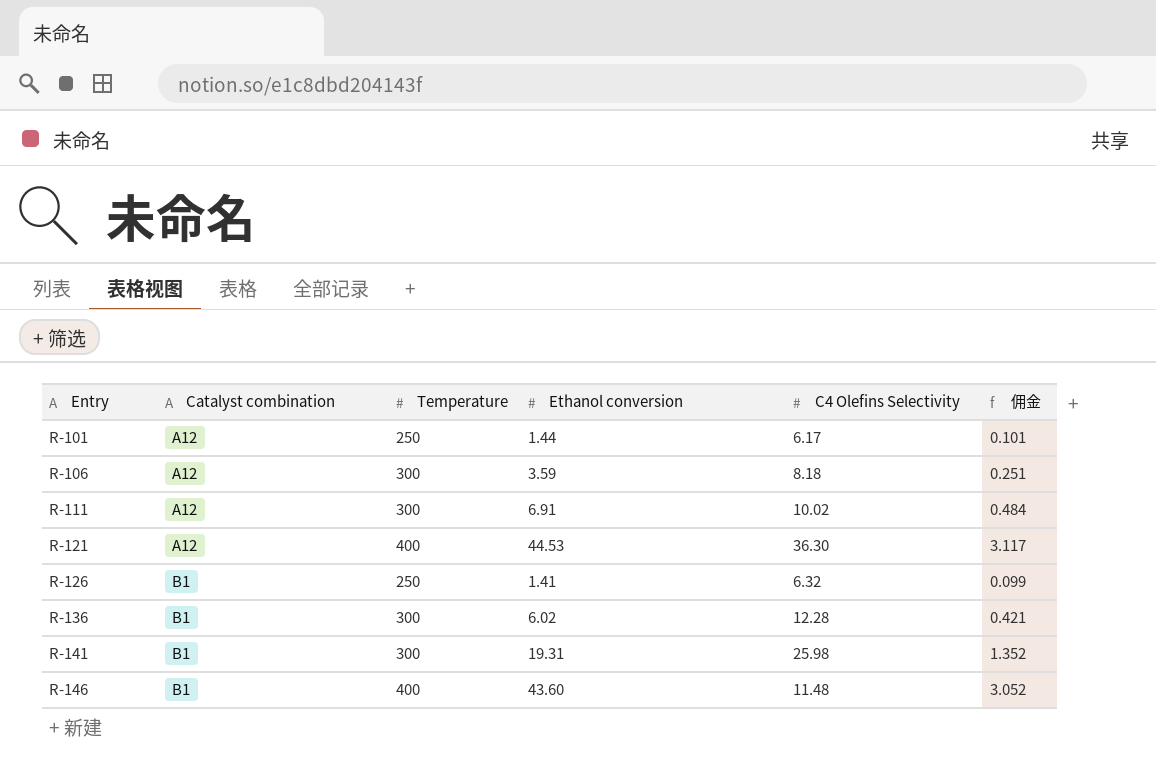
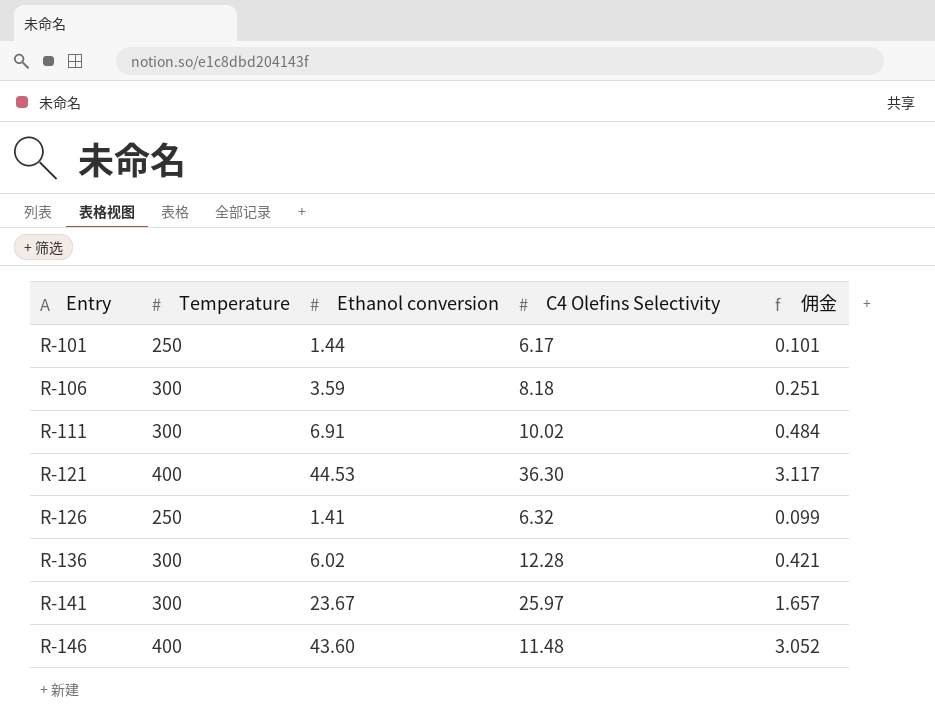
column Catalyst combination | position: 2 -> none
R-141 | Ethanol conversion: 19.31 -> 23.67
R-141 | C4 Olefins Selectivity: 25.98 -> 25.97
R-141 | 佣金: 1.352 -> 1.657

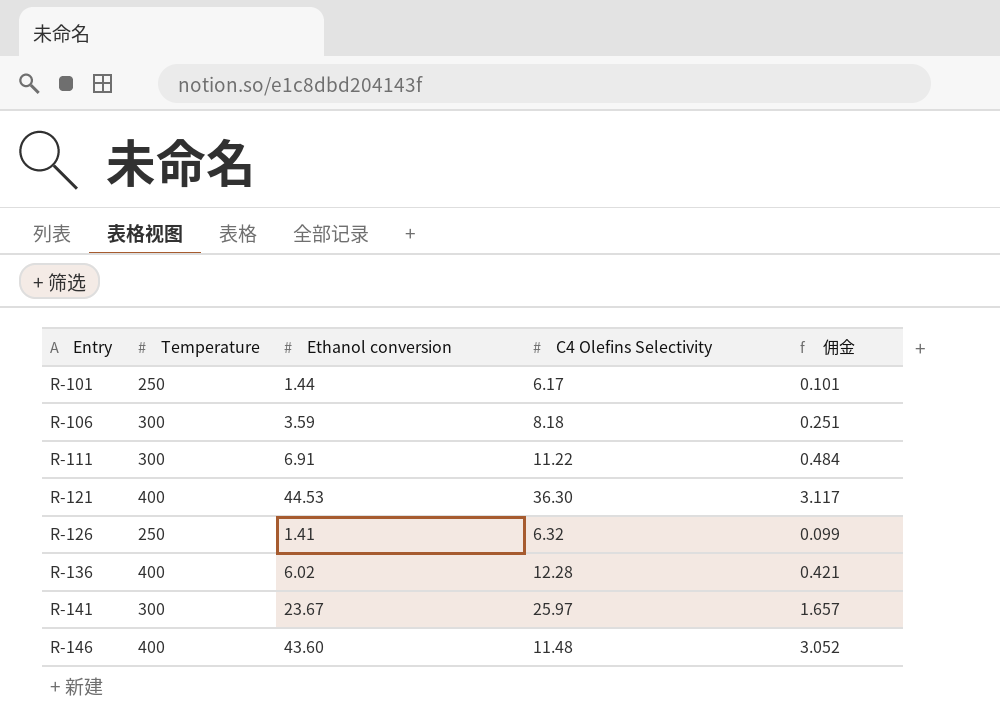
R-111 | C4 Olefins Selectivity: 10.02 -> 11.22
R-136 | Temperature: 300 -> 400

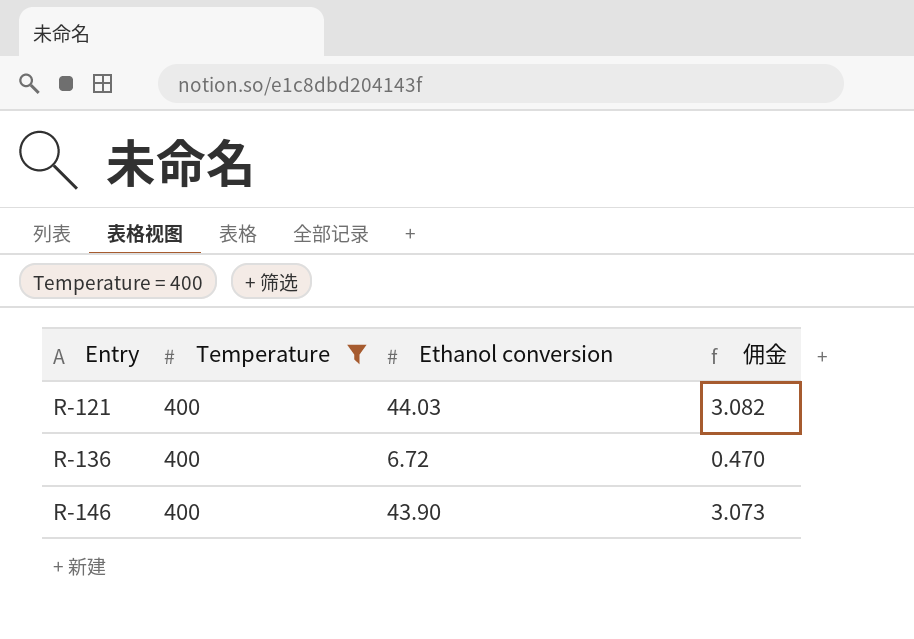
filter: none -> Temperature = 400
column C4 Olefins Selectivity | position: 4 -> none
R-121 | Ethanol conversion: 44.53 -> 44.03
R-121 | 佣金: 3.117 -> 3.082
R-136 | Ethanol conversion: 6.02 -> 6.72
R-136 | 佣金: 0.421 -> 0.470
R-146 | Ethanol conversion: 43.60 -> 43.90
R-146 | 佣金: 3.052 -> 3.073

